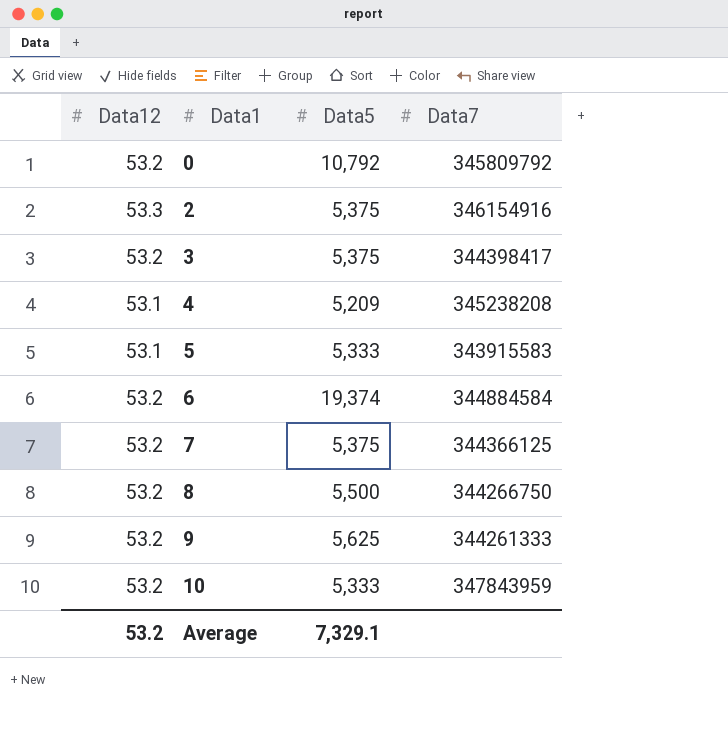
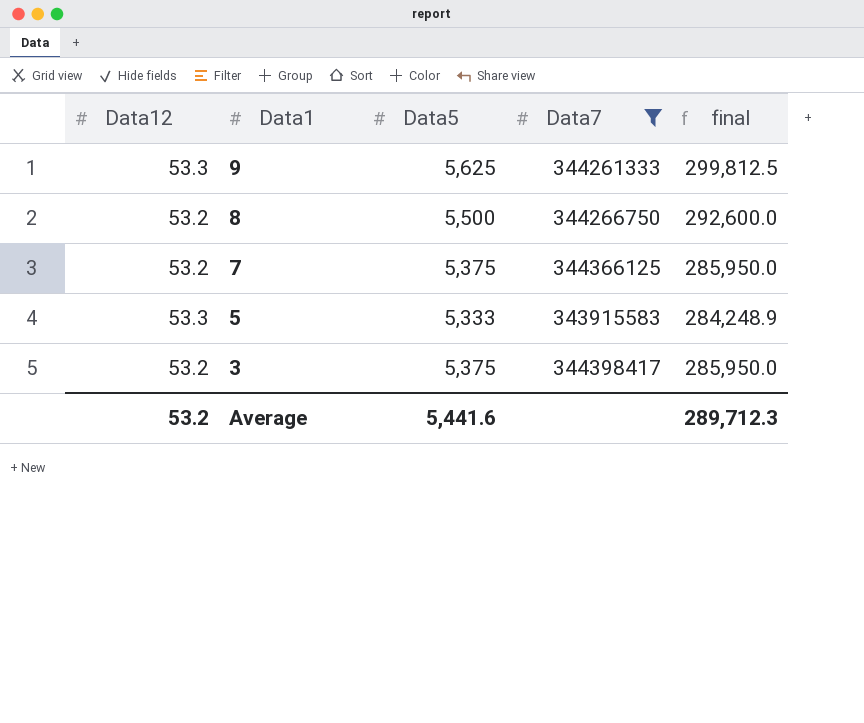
filter: none -> Data7 <= 344398417
row order: Data1 ascending -> Data1 descending
column final | formula: none -> [Data12] * [Data5]
9 | Data12: 53.2 -> 53.3
5 | Data12: 53.1 -> 53.3
Average | Data5: 7,329.1 -> 5,441.6

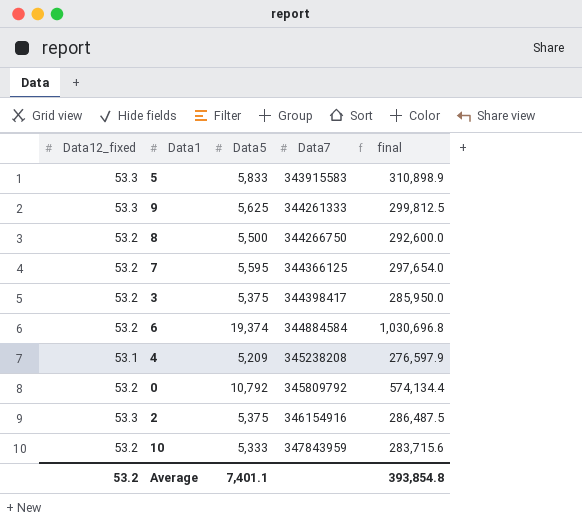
filter: Data7 <= 344398417 -> none
row order: Data1 descending -> Data7 ascending
column name: Data12 -> Data12_fixed
5 | Data5: 5,333 -> 5,833
5 | final: 284,248.9 -> 310,898.9
7 | Data5: 5,375 -> 5,595
7 | final: 285,950.0 -> 297,654.0
Average | Data5: 5,441.6 -> 7,401.1
Average | final: 289,712.3 -> 393,854.8

